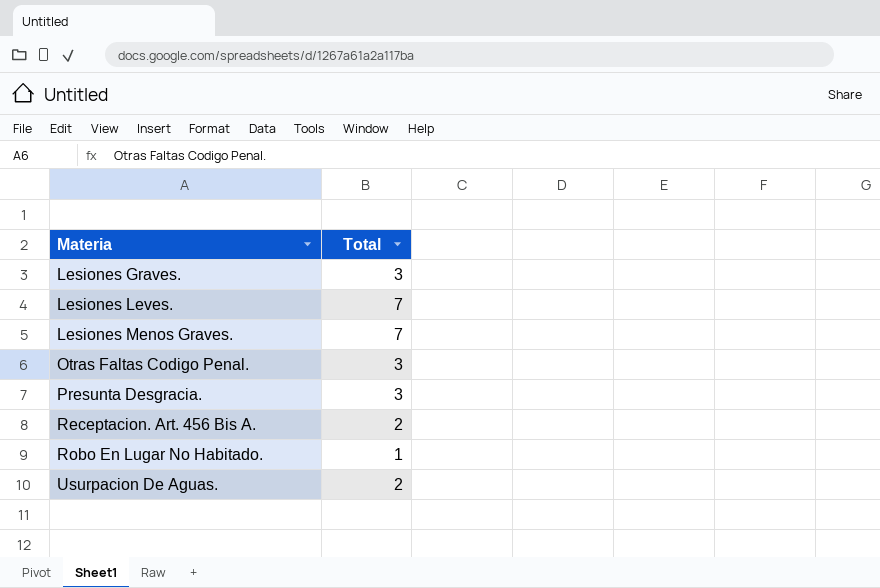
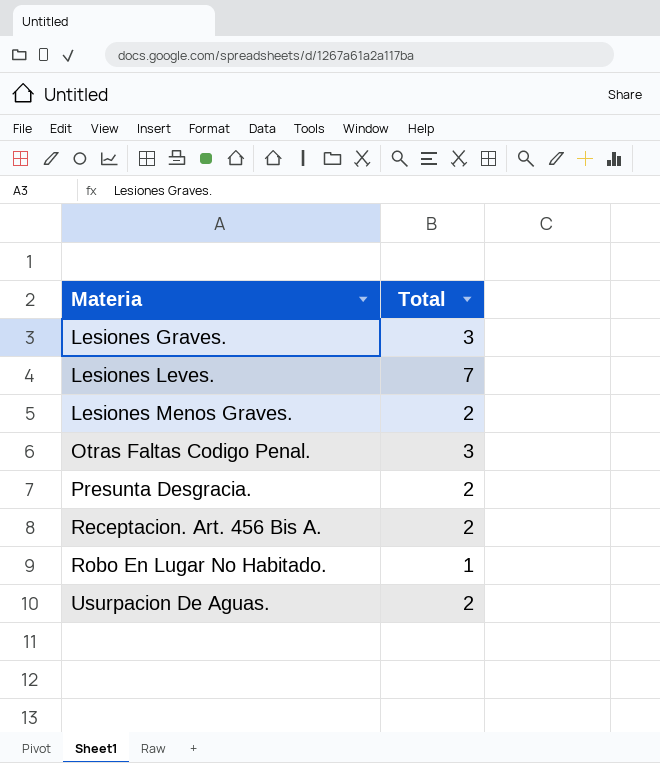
Lesiones Menos Graves. | Total: 7 -> 2
Presunta Desgracia. | Total: 3 -> 2

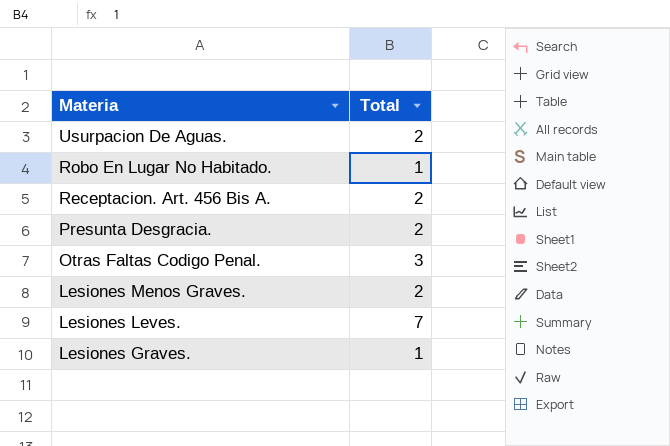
row order: Materia ascending -> Materia descending
Lesiones Graves. | Total: 3 -> 1

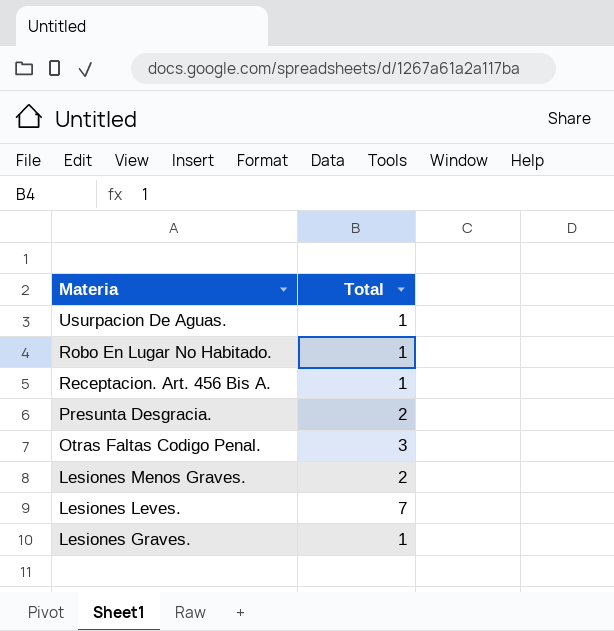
Usurpacion De Aguas. | Total: 2 -> 1
Receptacion. Art. 456 Bis A. | Total: 2 -> 1

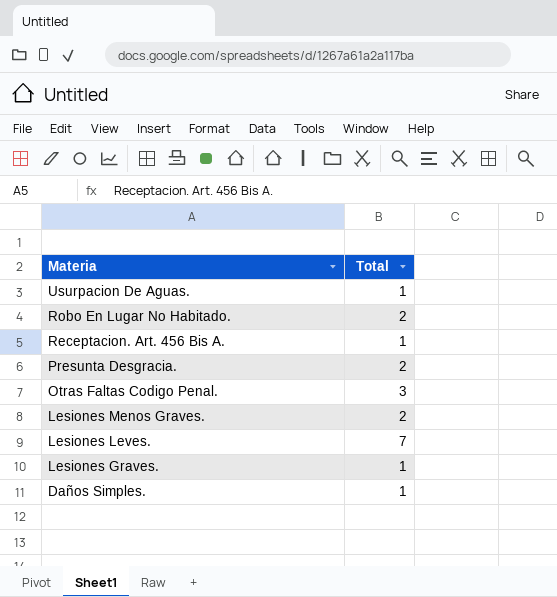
Robo En Lugar No Habitado. | Total: 1 -> 2
row Daños Simples.: none -> 1

